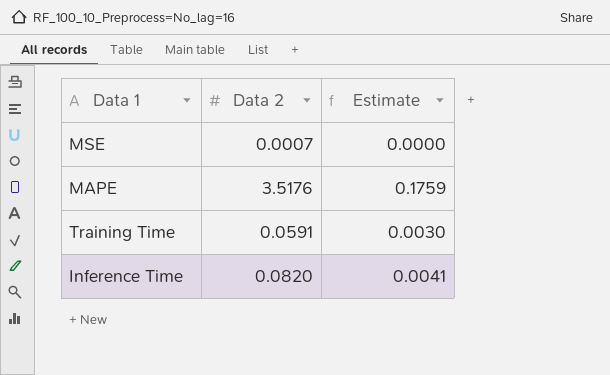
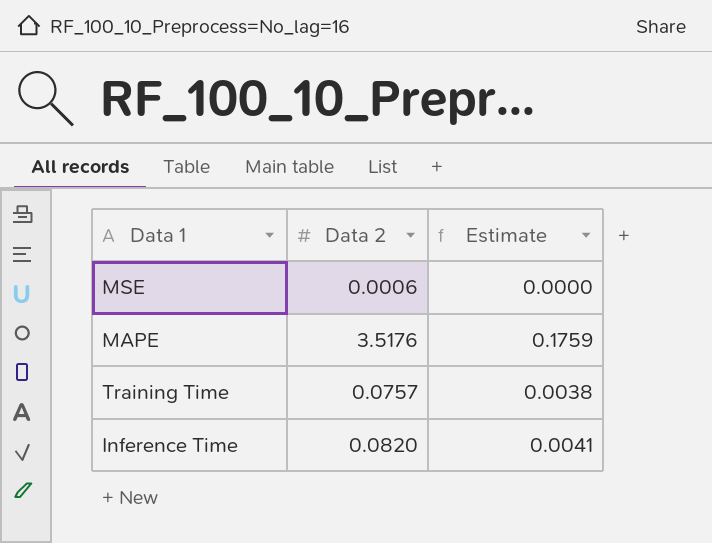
MSE | Data 2: 0.0007 -> 0.0006
Training Time | Data 2: 0.0591 -> 0.0757
Training Time | Estimate: 0.0030 -> 0.0038

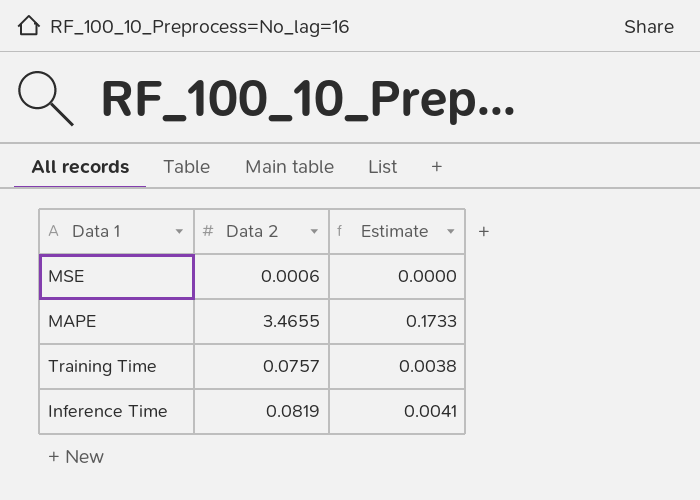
MAPE | Data 2: 3.5176 -> 3.4655
MAPE | Estimate: 0.1759 -> 0.1733
Inference Time | Data 2: 0.0820 -> 0.0819

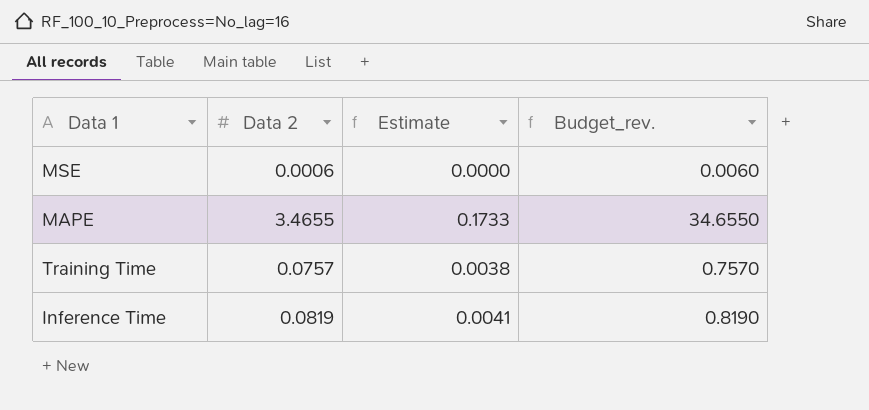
column Budget_rev. | formula: none -> [Data 2] * 10

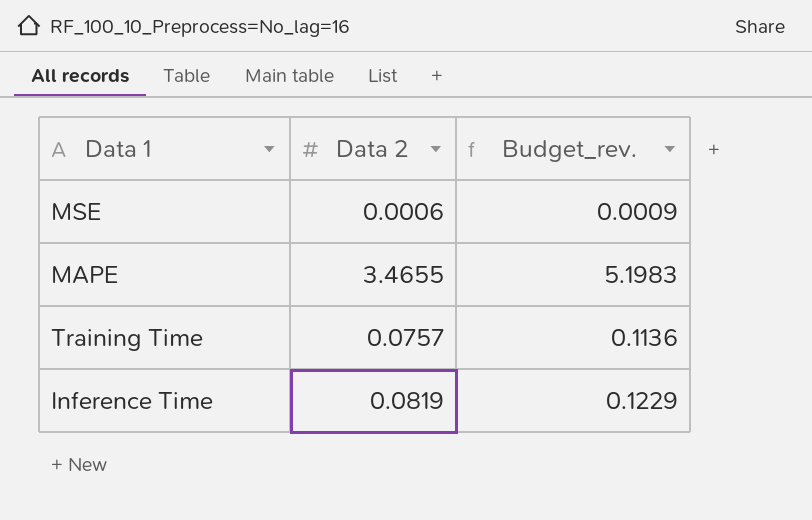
column Estimate | formula: [Data 2] * 0.05 -> none
column Budget_rev. | formula: [Data 2] * 10 -> [Data 2] * 1.5

